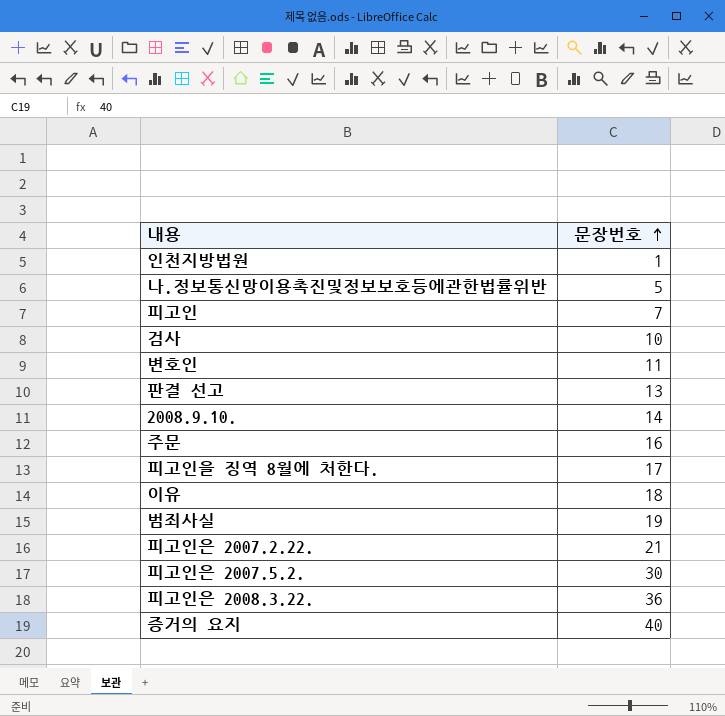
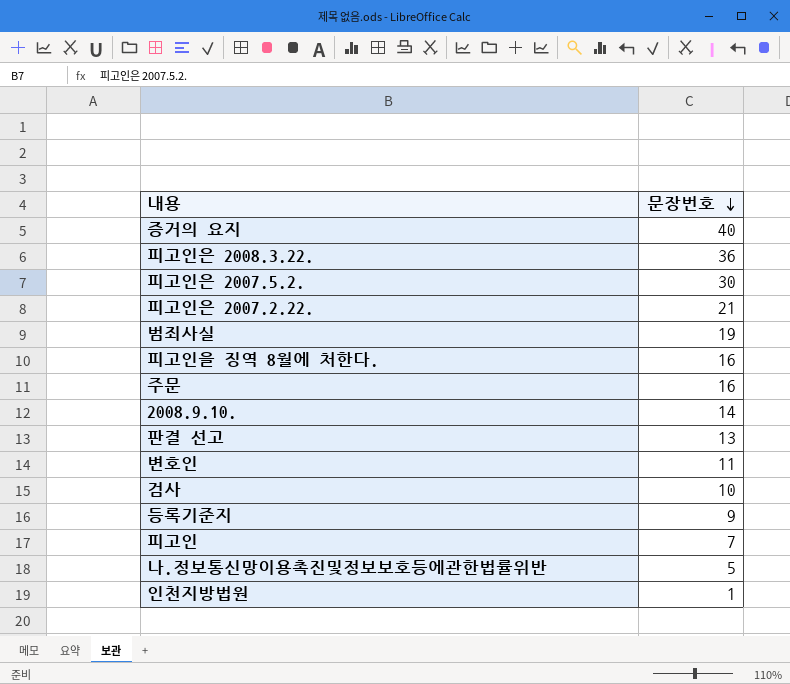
row order: 문장번호 ascending -> 문장번호 descending
row 이유: 18 -> none
피고인을 징역 8월에 처한다. | 문장번호: 17 -> 16
row 등록기준지: none -> 9

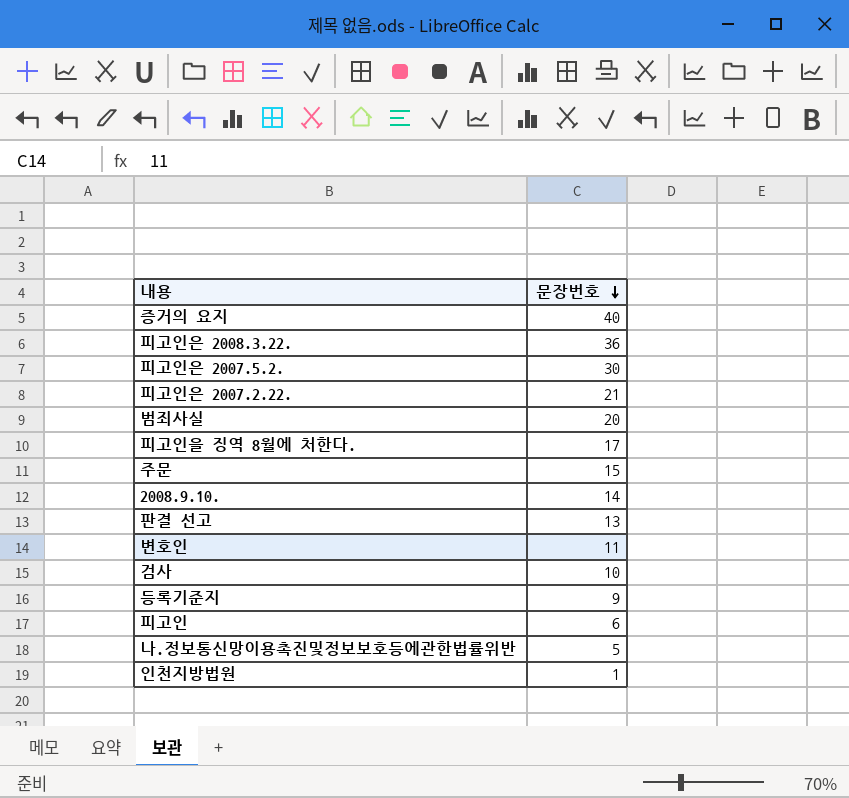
범죄사실 | 문장번호: 19 -> 20
피고인을 징역 8월에 처한다. | 문장번호: 16 -> 17
주문 | 문장번호: 16 -> 15
피고인 | 문장번호: 7 -> 6

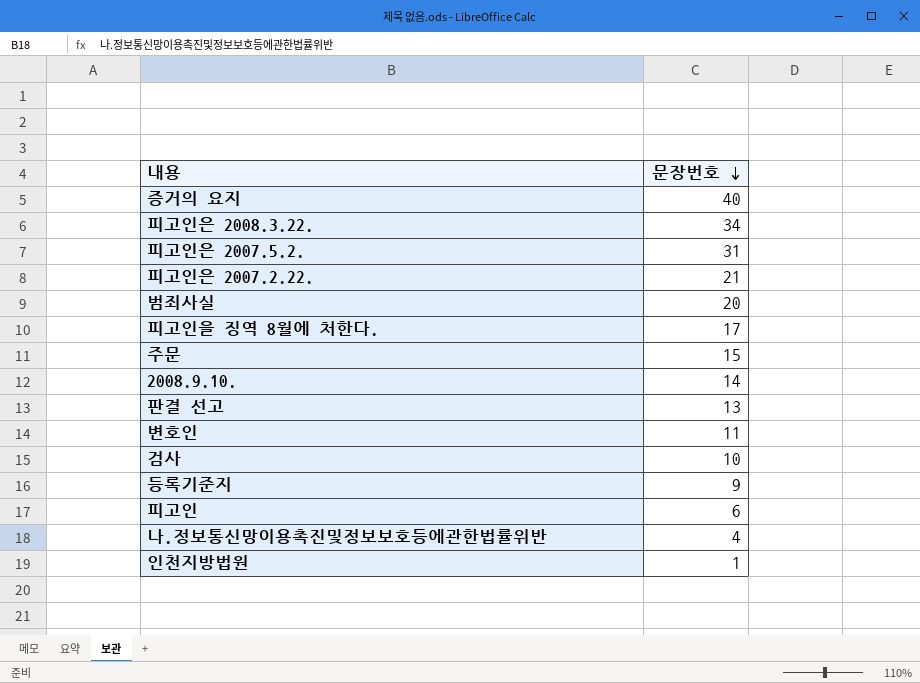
피고인은 2008.3.22. | 문장번호: 36 -> 34
피고인은 2007.5.2. | 문장번호: 30 -> 31
나.정보통신망이용촉진및정보보호등에관한법률위반 | 문장번호: 5 -> 4

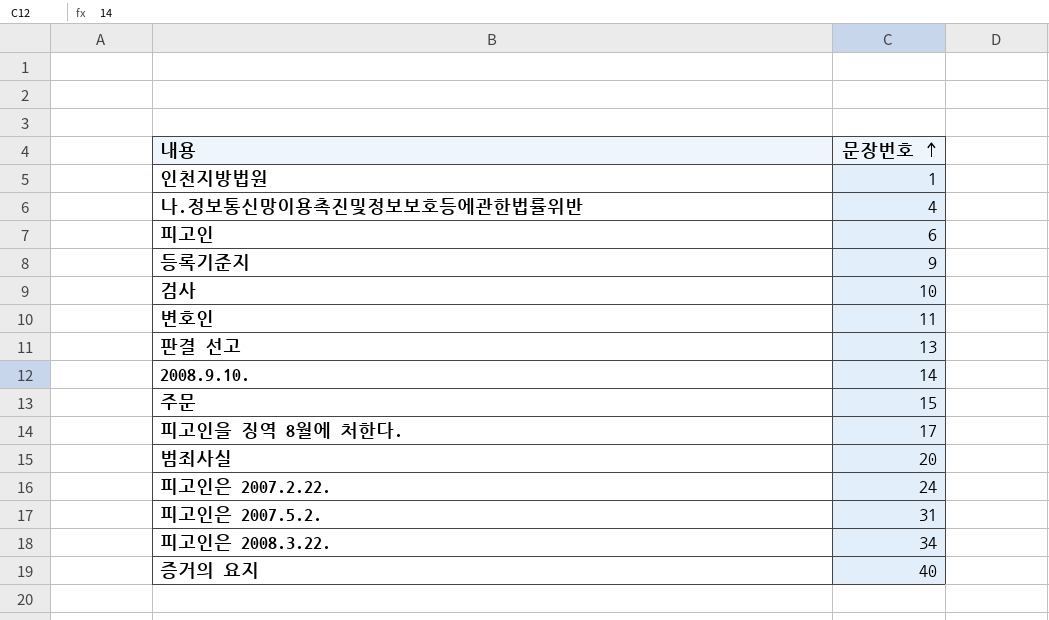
row order: 문장번호 descending -> 문장번호 ascending
피고인은 2007.2.22. | 문장번호: 21 -> 24

